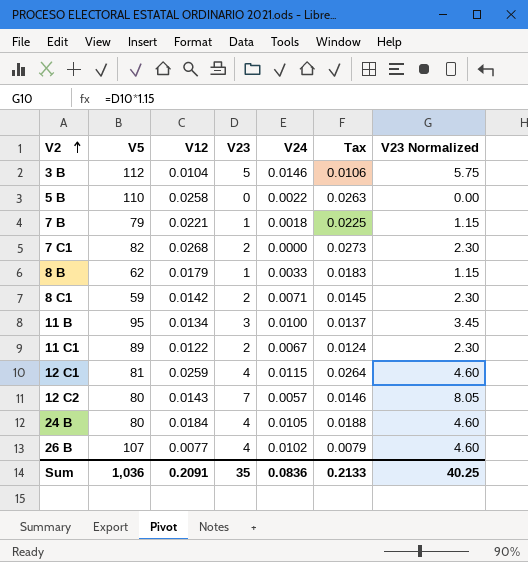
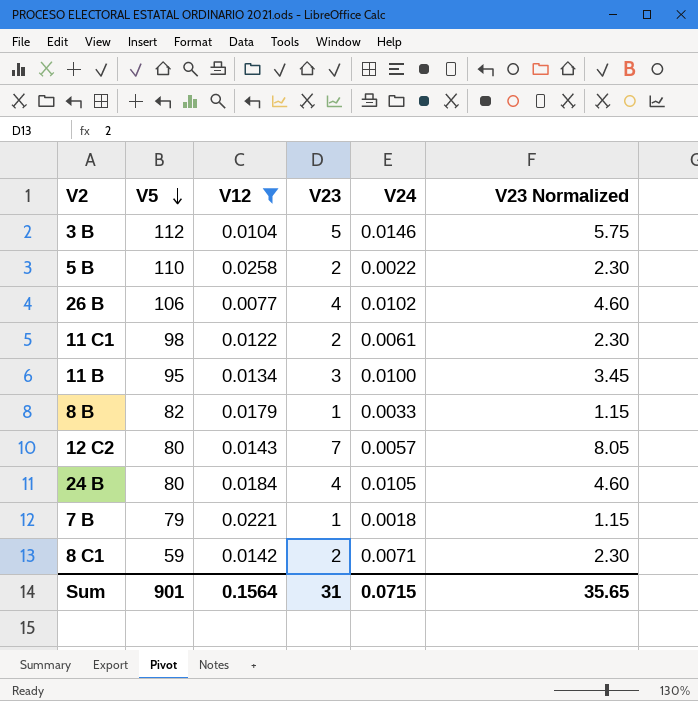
filter: none -> V12 <= 0.0258
row order: V2 ascending -> V5 descending
column Tax | formula: [V12] * 1.02 -> none
5 B | V23: 0 -> 2
5 B | V23 Normalized: 0.00 -> 2.30
26 B | V5: 107 -> 106
11 C1 | V5: 89 -> 98
11 C1 | V24: 0.0067 -> 0.0061
8 B | V5: 62 -> 82
Sum | V5: 1,036 -> 901
Sum | V12: 0.2091 -> 0.1564
Sum | V23: 35 -> 31
Sum | V24: 0.0836 -> 0.0715
Sum | V23 Normalized: 40.25 -> 35.65

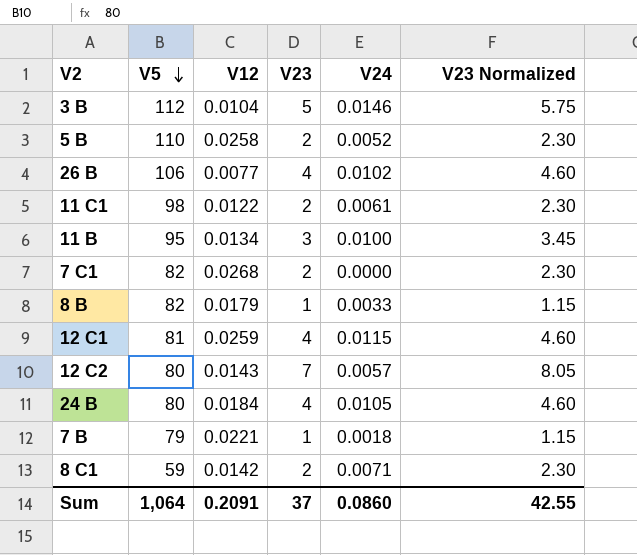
filter: V12 <= 0.0258 -> none
5 B | V24: 0.0022 -> 0.0052
Sum | V5: 901 -> 1,064
Sum | V12: 0.1564 -> 0.2091
Sum | V23: 31 -> 37
Sum | V24: 0.0715 -> 0.0860
Sum | V23 Normalized: 35.65 -> 42.55

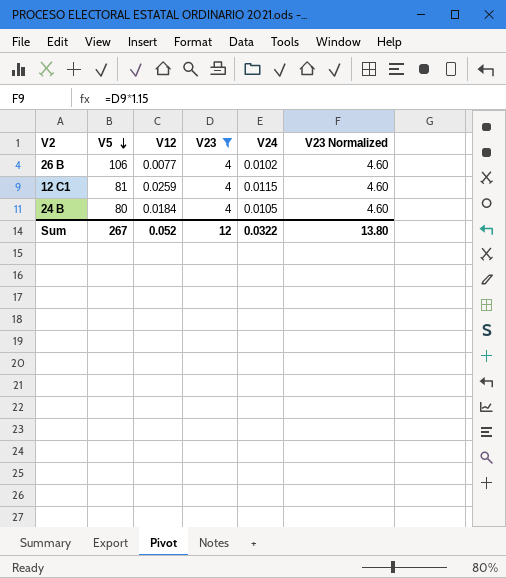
filter: none -> V23 = 4
Sum | V5: 1,064 -> 267
Sum | V12: 0.2091 -> 0.052
Sum | V23: 37 -> 12
Sum | V24: 0.0860 -> 0.0322
Sum | V23 Normalized: 42.55 -> 13.80

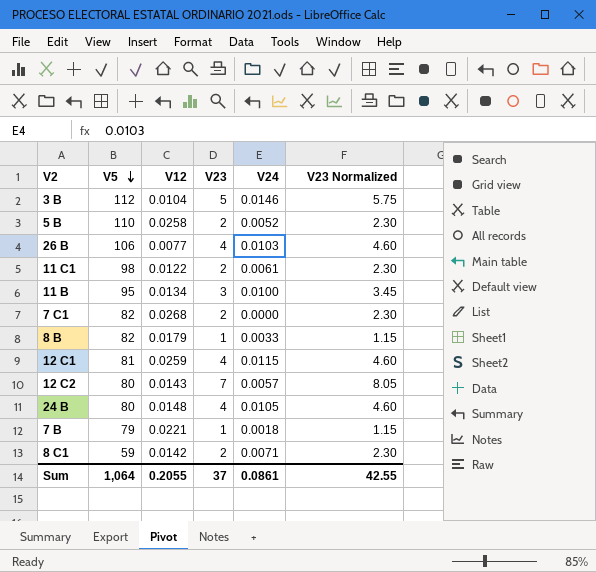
filter: V23 = 4 -> none
26 B | V24: 0.0102 -> 0.0103
24 B | V12: 0.0184 -> 0.0148
Sum | V5: 267 -> 1,064
Sum | V12: 0.052 -> 0.2055
Sum | V23: 12 -> 37
Sum | V24: 0.0322 -> 0.0861
Sum | V23 Normalized: 13.80 -> 42.55

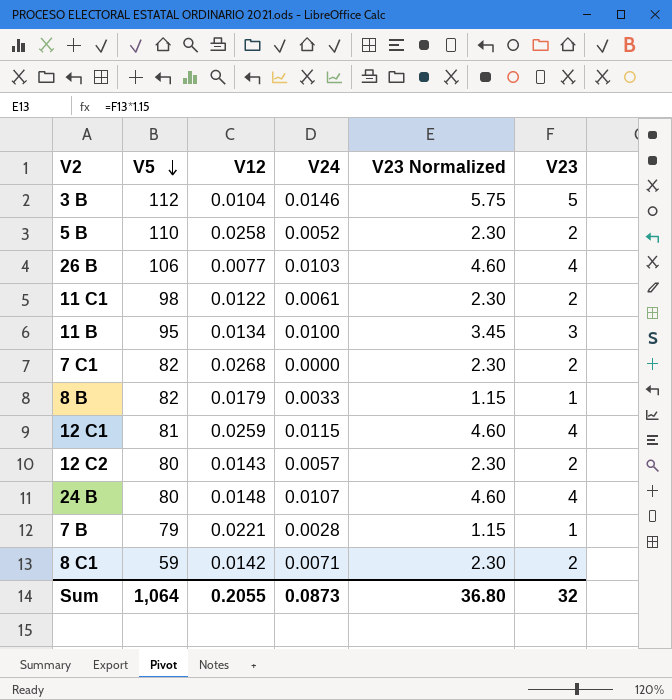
column V23 | position: 4 -> 6
12 C2 | V23 Normalized: 8.05 -> 2.30
12 C2 | V23: 7 -> 2
24 B | V24: 0.0105 -> 0.0107
7 B | V24: 0.0018 -> 0.0028
Sum | V24: 0.0861 -> 0.0873
Sum | V23 Normalized: 42.55 -> 36.80
Sum | V23: 37 -> 32

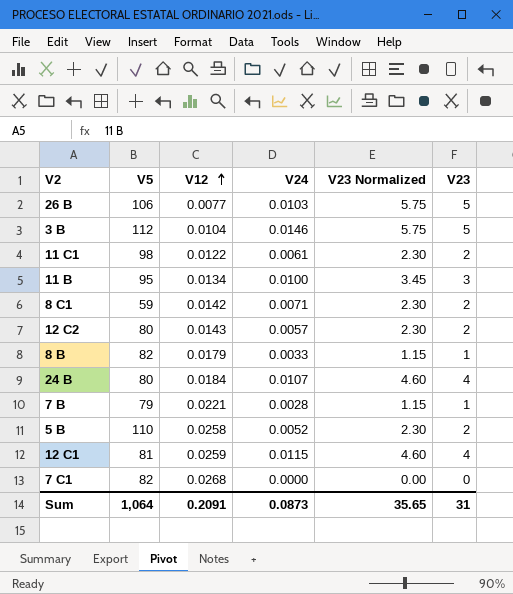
row order: V5 descending -> V12 ascending
26 B | V23 Normalized: 4.60 -> 5.75
26 B | V23: 4 -> 5
24 B | V12: 0.0148 -> 0.0184
7 C1 | V23 Normalized: 2.30 -> 0.00
7 C1 | V23: 2 -> 0
Sum | V12: 0.2055 -> 0.2091
Sum | V23 Normalized: 36.80 -> 35.65
Sum | V23: 32 -> 31

